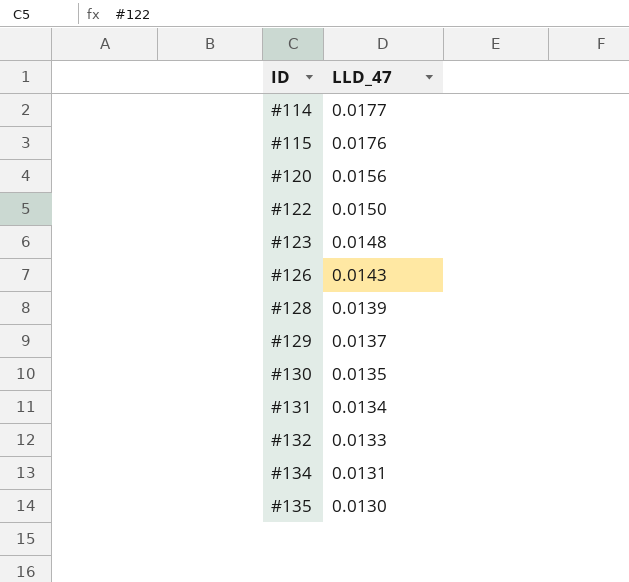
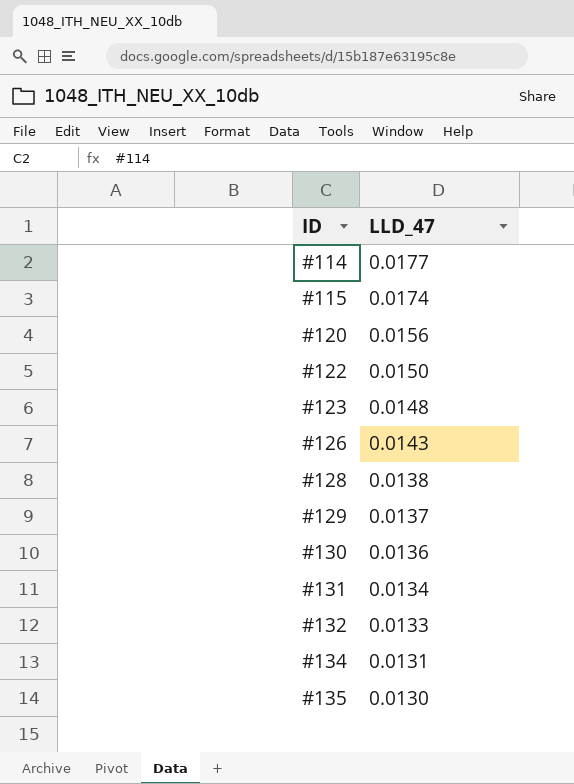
#115 | LLD_47: 0.0176 -> 0.0174
#128 | LLD_47: 0.0139 -> 0.0138
#130 | LLD_47: 0.0135 -> 0.0136

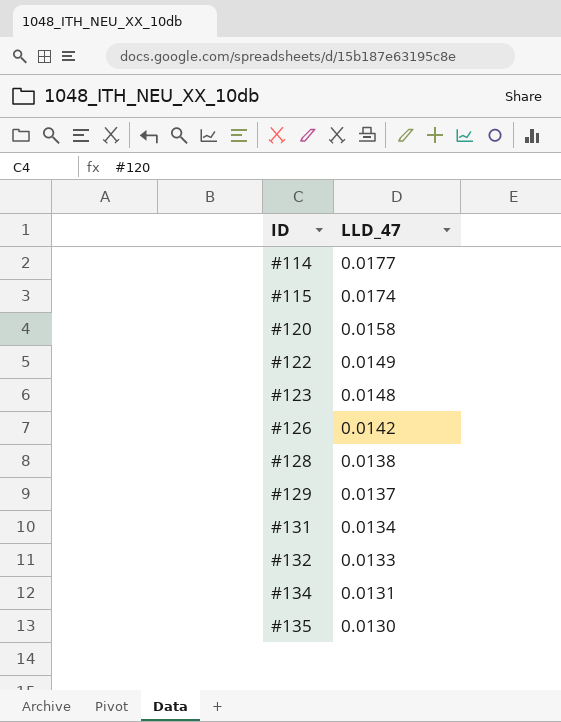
row #130: 0.0136 -> none
#120 | LLD_47: 0.0156 -> 0.0158
#122 | LLD_47: 0.0150 -> 0.0149
#126 | LLD_47: 0.0143 -> 0.0142

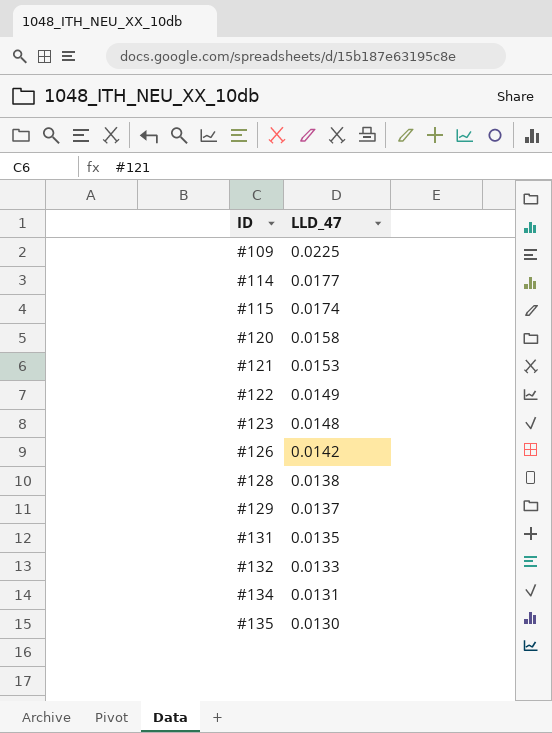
row #109: none -> 0.0225
row #121: none -> 0.0153
#131 | LLD_47: 0.0134 -> 0.0135

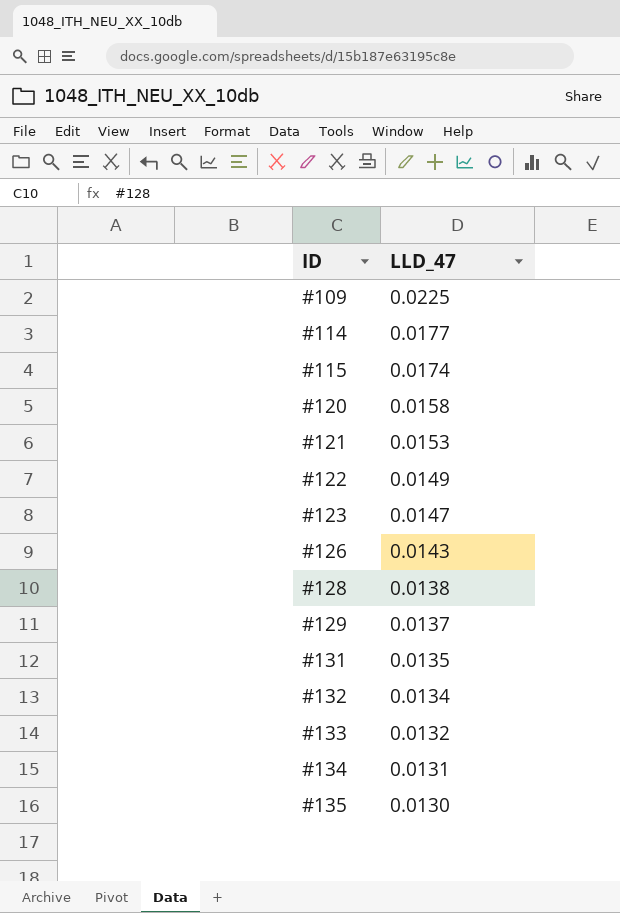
#123 | LLD_47: 0.0148 -> 0.0147
#126 | LLD_47: 0.0142 -> 0.0143
#132 | LLD_47: 0.0133 -> 0.0134
row #133: none -> 0.0132

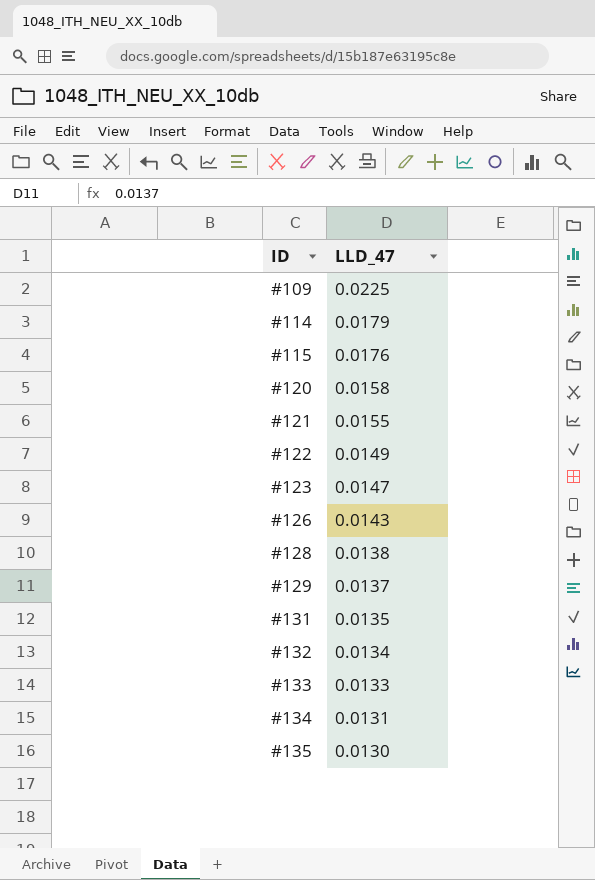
#114 | LLD_47: 0.0177 -> 0.0179
#115 | LLD_47: 0.0174 -> 0.0176
#121 | LLD_47: 0.0153 -> 0.0155
#133 | LLD_47: 0.0132 -> 0.0133

